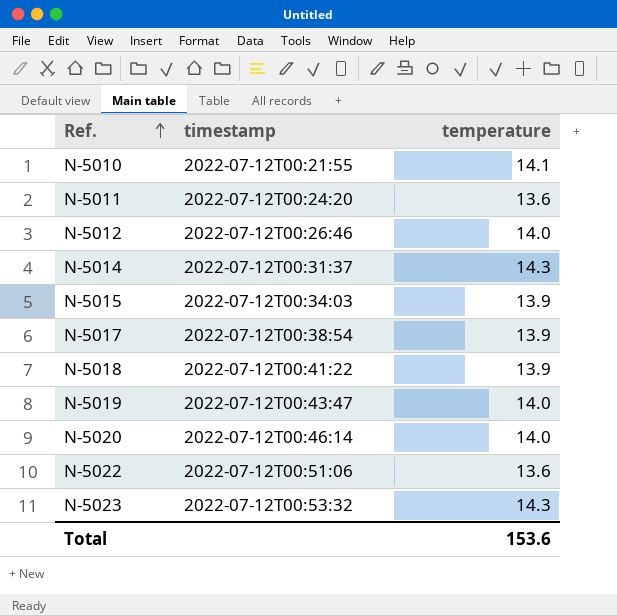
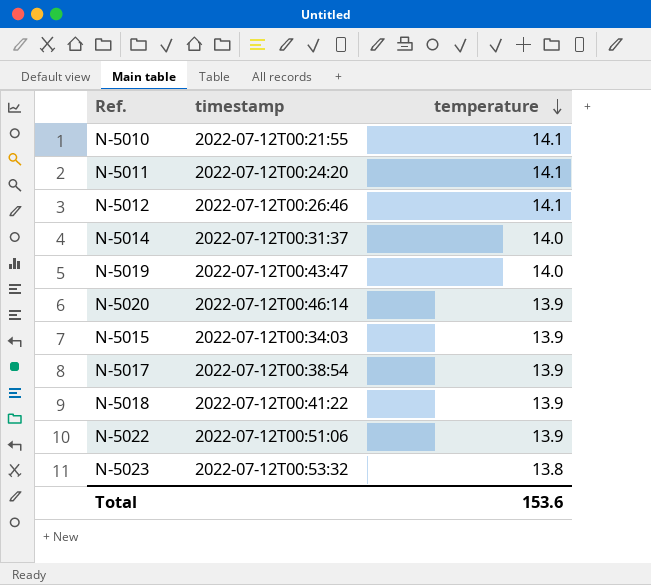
row order: Ref. ascending -> temperature descending
N-5011 | temperature: 13.6 -> 14.1
N-5012 | temperature: 14.0 -> 14.1
N-5014 | temperature: 14.3 -> 14.0
N-5020 | temperature: 14.0 -> 13.9
N-5022 | temperature: 13.6 -> 13.9
N-5023 | temperature: 14.3 -> 13.8

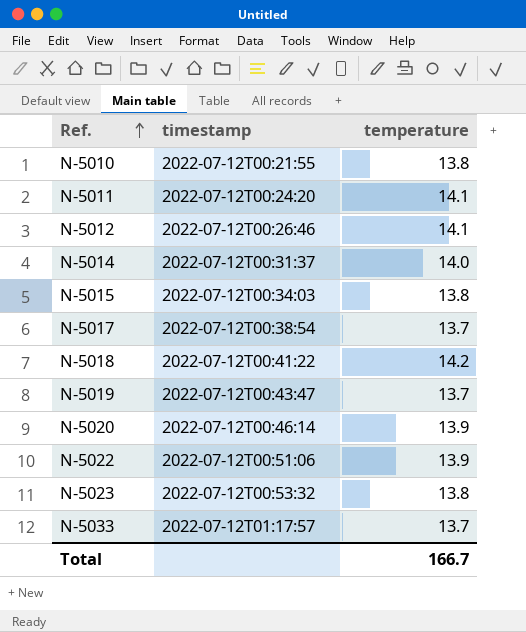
row order: temperature descending -> Ref. ascending
N-5010 | temperature: 14.1 -> 13.8
N-5015 | temperature: 13.9 -> 13.8
N-5017 | temperature: 13.9 -> 13.7
N-5018 | temperature: 13.9 -> 14.2
N-5019 | temperature: 14.0 -> 13.7
row N-5033: none -> 2022-07-12T01:17:57 | 13.7
Total | temperature: 153.6 -> 166.7

